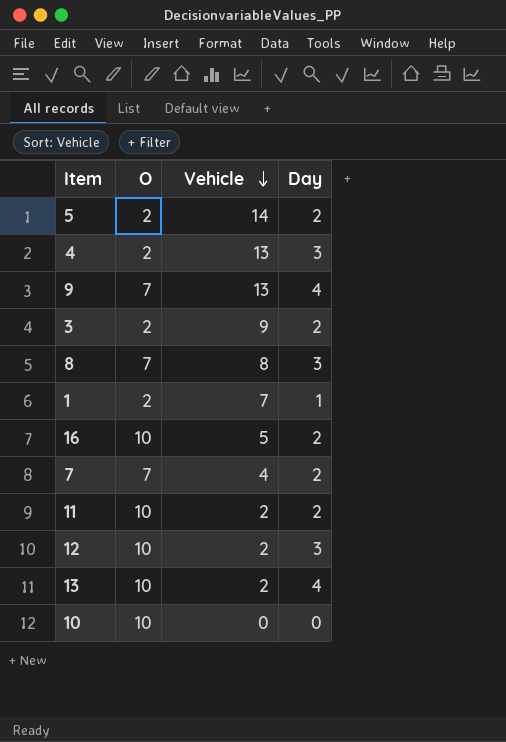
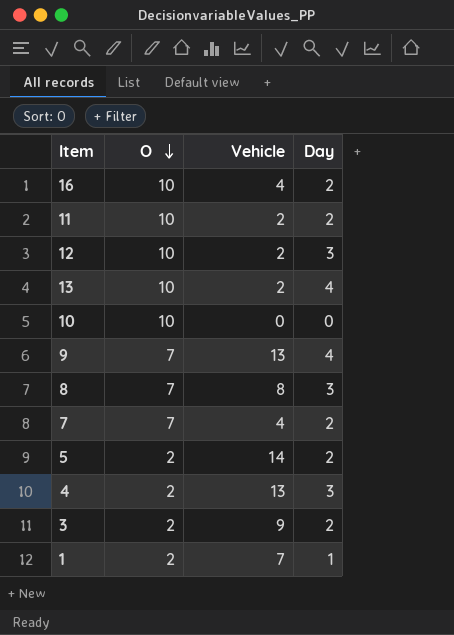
row order: Vehicle descending -> O descending
16 | Vehicle: 5 -> 4

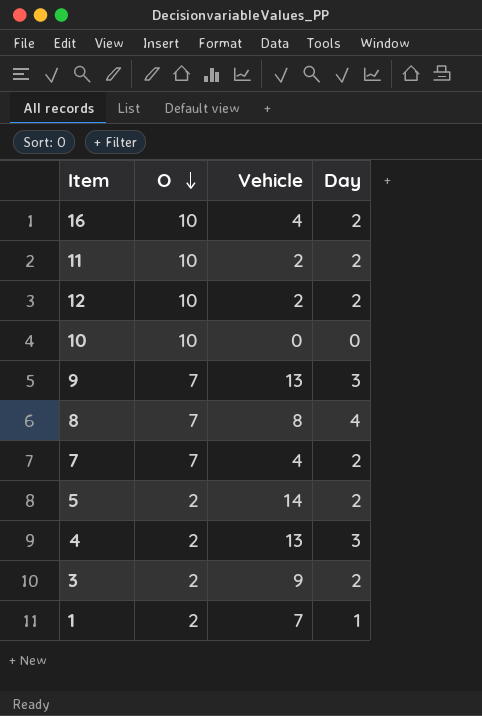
row 13: 10 | 2 | 4 -> none
12 | Day: 3 -> 2
9 | Day: 4 -> 3
8 | Day: 3 -> 4

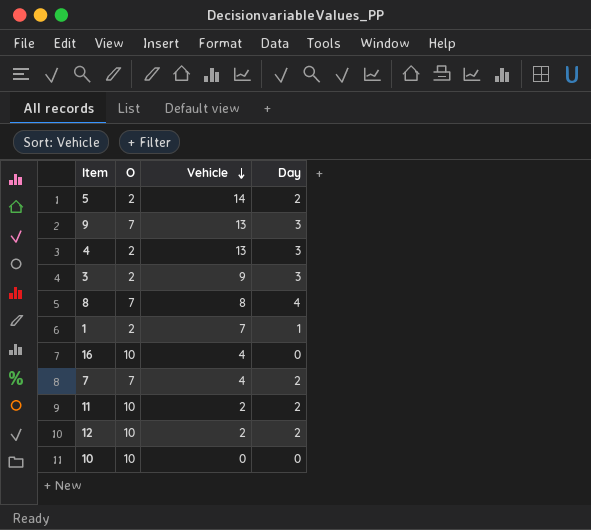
row order: O descending -> Vehicle descending
3 | Day: 2 -> 3
16 | Day: 2 -> 0

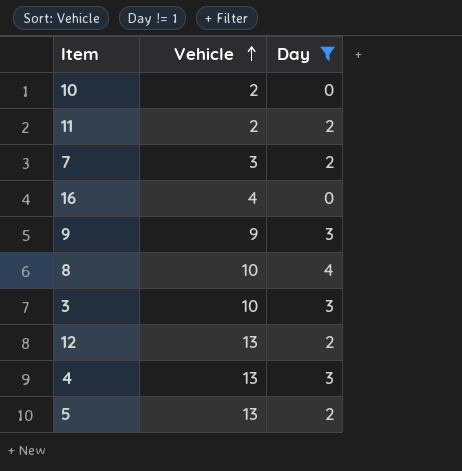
filter: none -> Day != 1
row order: Vehicle descending -> Vehicle ascending
column O | position: 2 -> none
10 | Vehicle: 0 -> 2
7 | Vehicle: 4 -> 3
9 | Vehicle: 13 -> 9
8 | Vehicle: 8 -> 10
3 | Vehicle: 9 -> 10
12 | Vehicle: 2 -> 13
5 | Vehicle: 14 -> 13

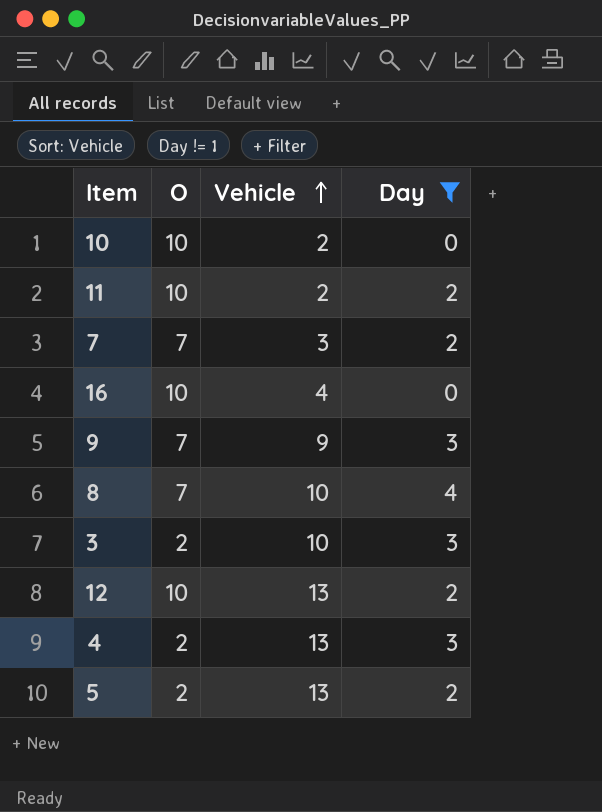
column O | position: none -> 2

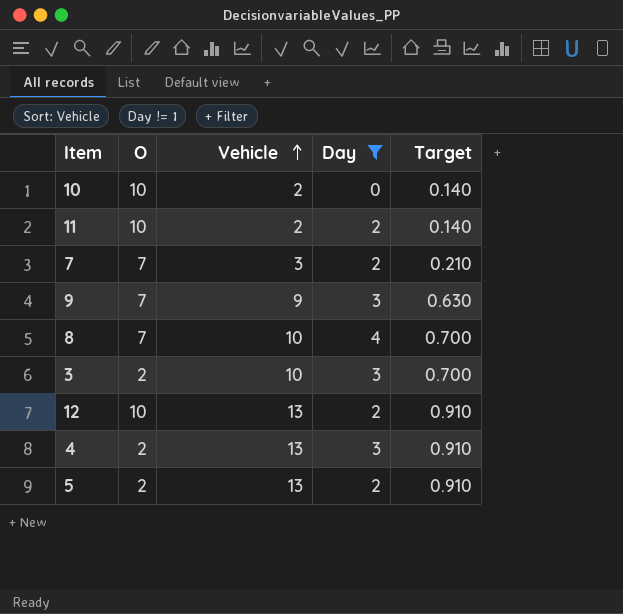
column Target | formula: none -> [Vehicle] * 0.07
row 16: 10 | 4 | 0 -> none

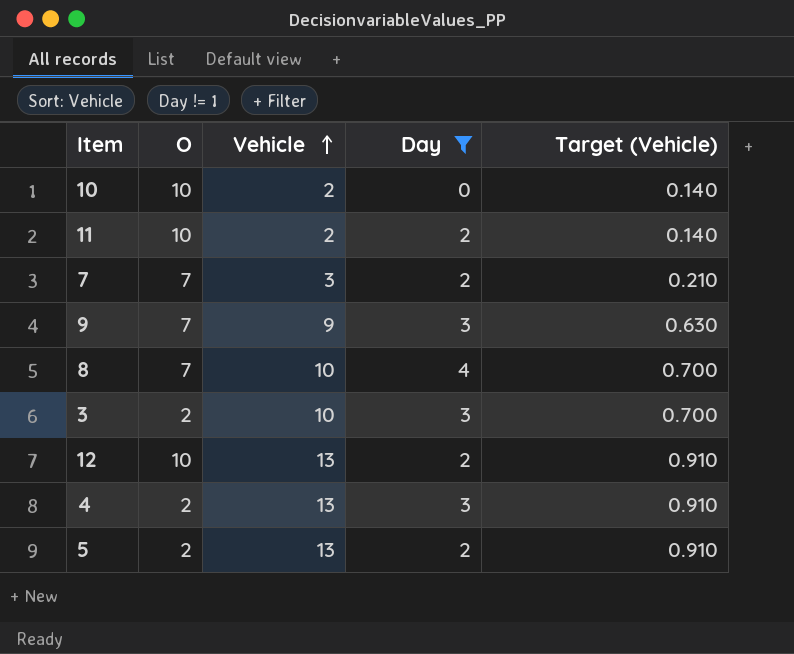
column name: Target -> Target (Vehicle)

